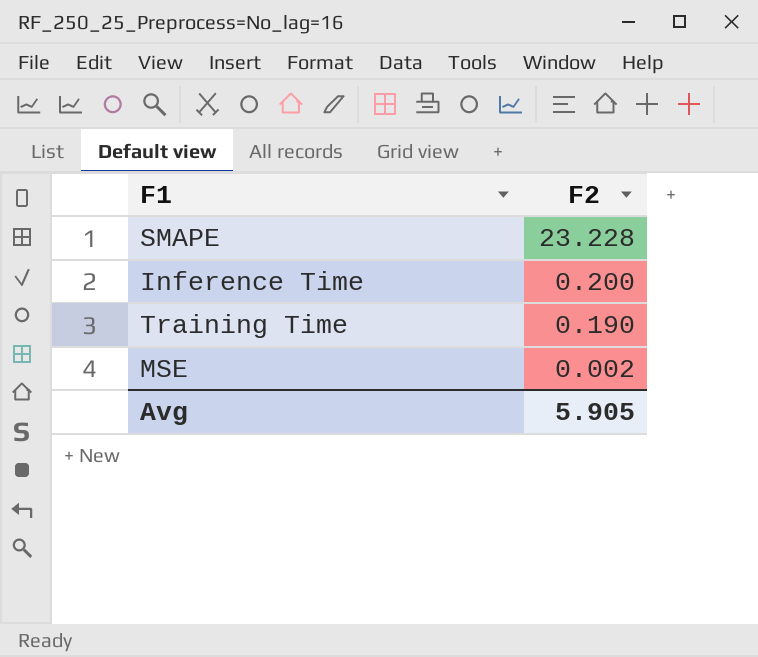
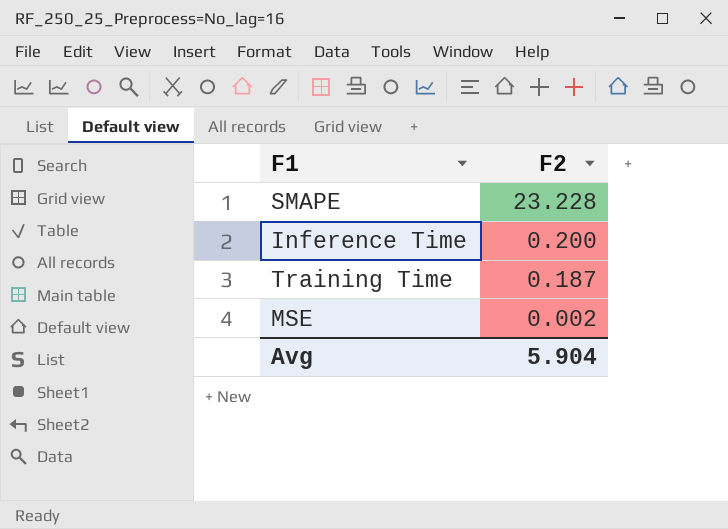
Training Time | F2: 0.190 -> 0.187
Avg | F2: 5.905 -> 5.904

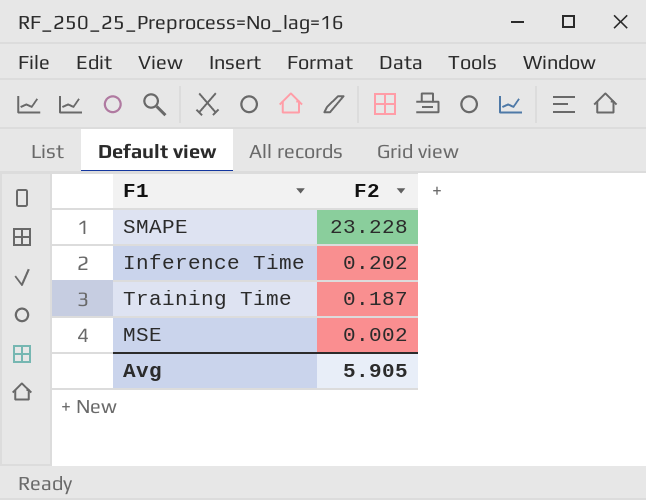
Inference Time | F2: 0.200 -> 0.202
Avg | F2: 5.904 -> 5.905

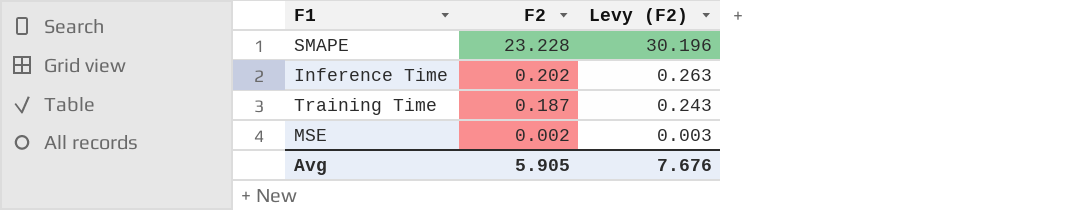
column Levy (F2) | formula: none -> [F2] * 1.3

